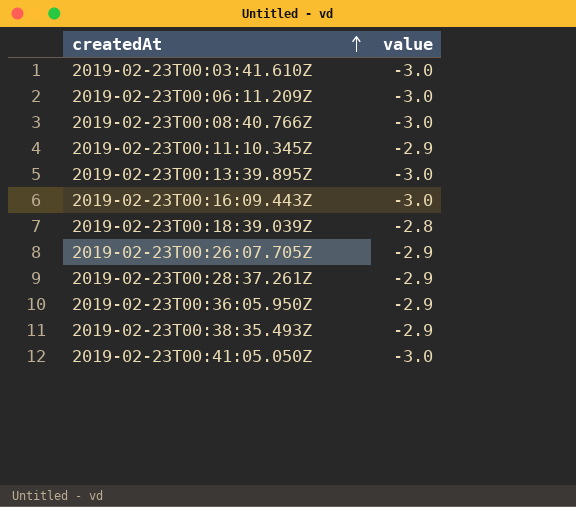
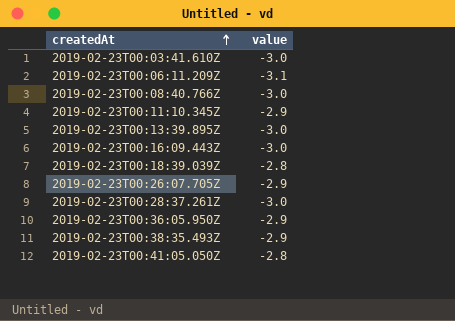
2019-02-23T00:06:11.209Z | value: -3.0 -> -3.1
2019-02-23T00:28:37.261Z | value: -2.9 -> -3.0
2019-02-23T00:41:05.050Z | value: -3.0 -> -2.8

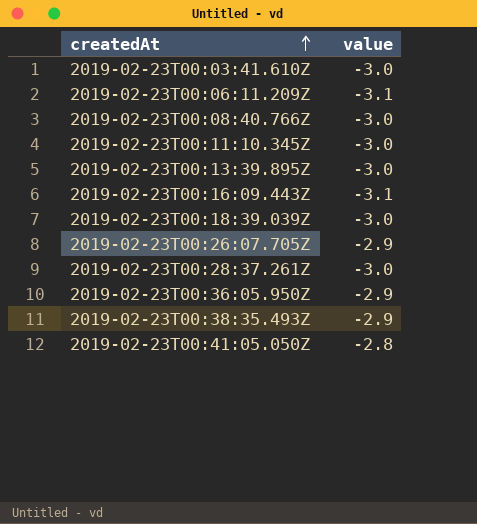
2019-02-23T00:11:10.345Z | value: -2.9 -> -3.0
2019-02-23T00:16:09.443Z | value: -3.0 -> -3.1
2019-02-23T00:18:39.039Z | value: -2.8 -> -3.0

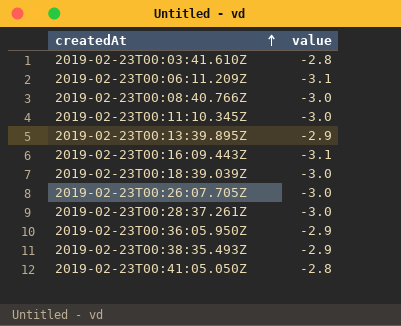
2019-02-23T00:03:41.610Z | value: -3.0 -> -2.8
2019-02-23T00:13:39.895Z | value: -3.0 -> -2.9
2019-02-23T00:26:07.705Z | value: -2.9 -> -3.0

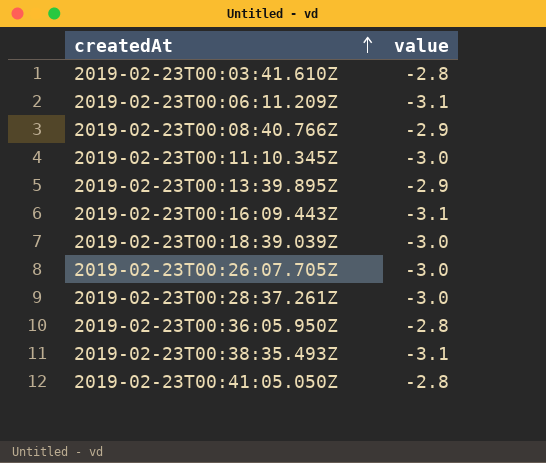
2019-02-23T00:08:40.766Z | value: -3.0 -> -2.9
2019-02-23T00:36:05.950Z | value: -2.9 -> -2.8
2019-02-23T00:38:35.493Z | value: -2.9 -> -3.1

